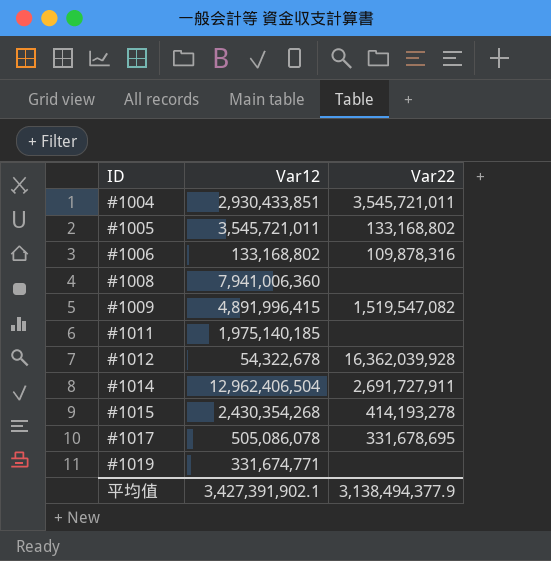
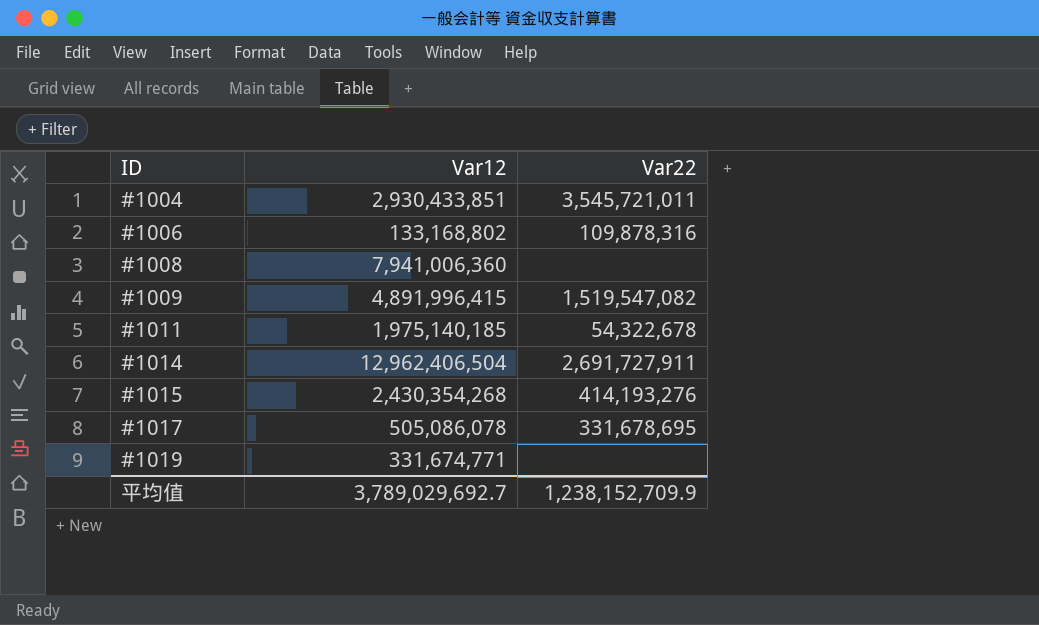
row #1005: 3,545,721,011 | 133,168,802 -> none
row #1012: 54,322,678 | 16,362,039,928 -> none
#1011 | Var22: none -> 54,322,678
#1015 | Var22: 414,193,278 -> 414,193,276
平均值 | Var12: 3,427,391,902.1 -> 3,789,029,692.7
平均值 | Var22: 3,138,494,377.9 -> 1,238,152,709.9

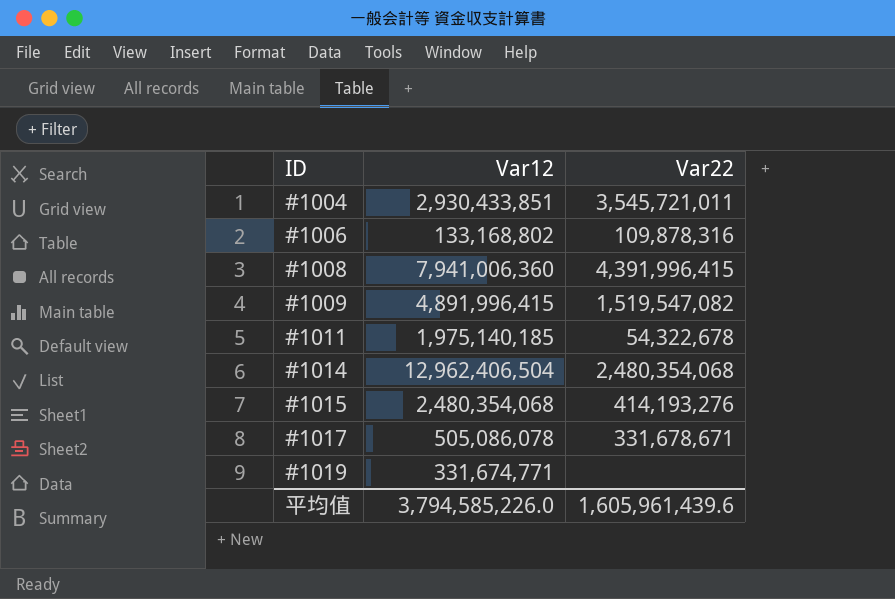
#1008 | Var22: none -> 4,391,996,415
#1014 | Var22: 2,691,727,911 -> 2,480,354,068
#1015 | Var12: 2,430,354,268 -> 2,480,354,068
#1017 | Var22: 331,678,695 -> 331,678,671
平均值 | Var12: 3,789,029,692.7 -> 3,794,585,226.0
平均值 | Var22: 1,238,152,709.9 -> 1,605,961,439.6

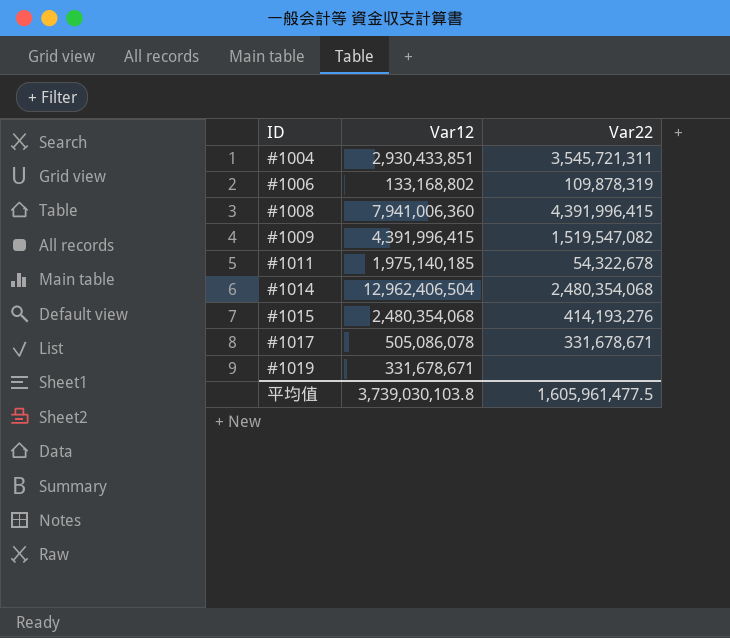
#1004 | Var22: 3,545,721,011 -> 3,545,721,311
#1006 | Var22: 109,878,316 -> 109,878,319
#1009 | Var12: 4,891,996,415 -> 4,391,996,415
#1019 | Var12: 331,674,771 -> 331,678,671
平均值 | Var12: 3,794,585,226.0 -> 3,739,030,103.8
平均值 | Var22: 1,605,961,439.6 -> 1,605,961,477.5

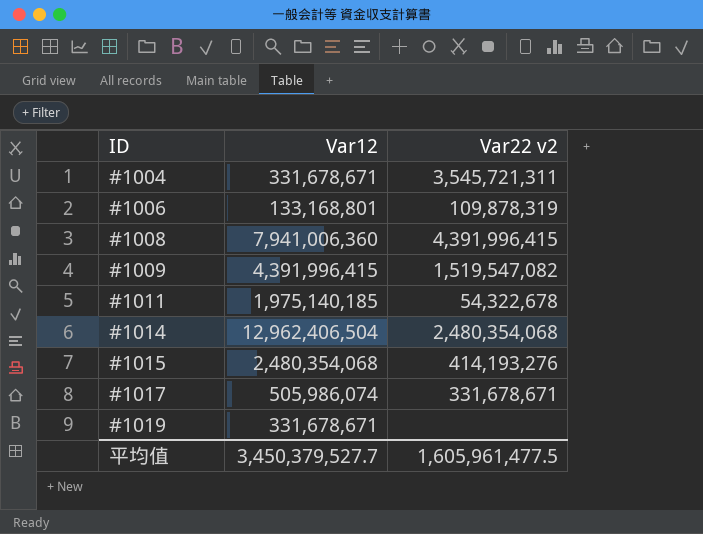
column name: Var22 -> Var22 v2
#1004 | Var12: 2,930,433,851 -> 331,678,671
#1006 | Var12: 133,168,802 -> 133,168,801
#1017 | Var12: 505,086,078 -> 505,986,074
平均值 | Var12: 3,739,030,103.8 -> 3,450,379,527.7

